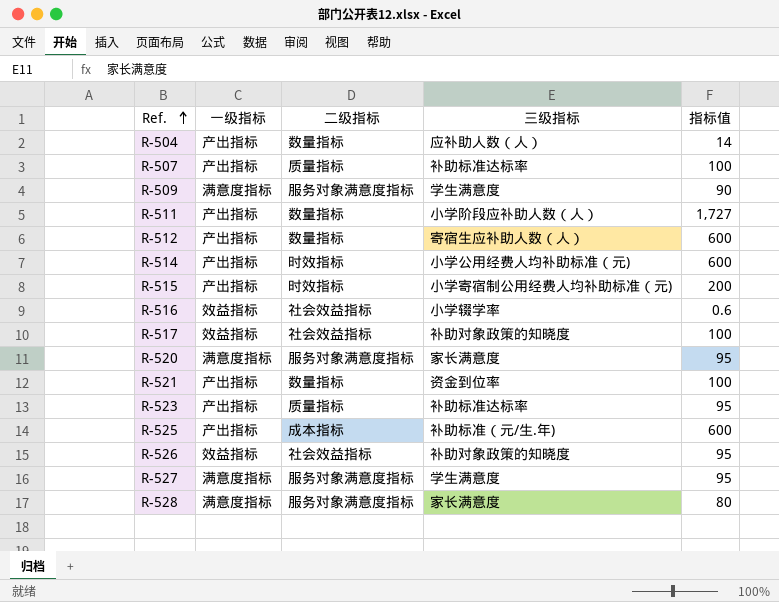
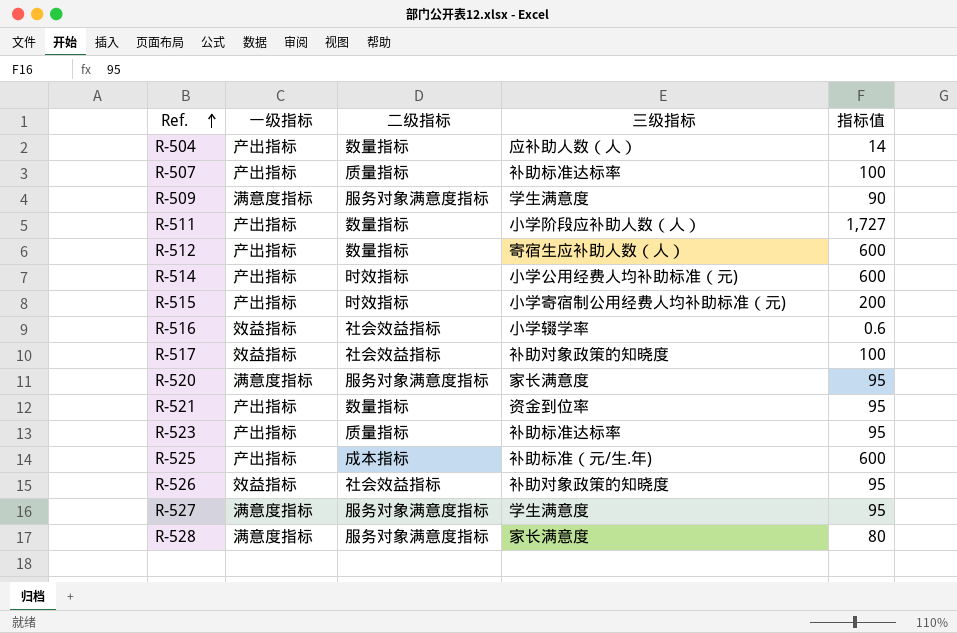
R-521 | 指标值: 100 -> 95

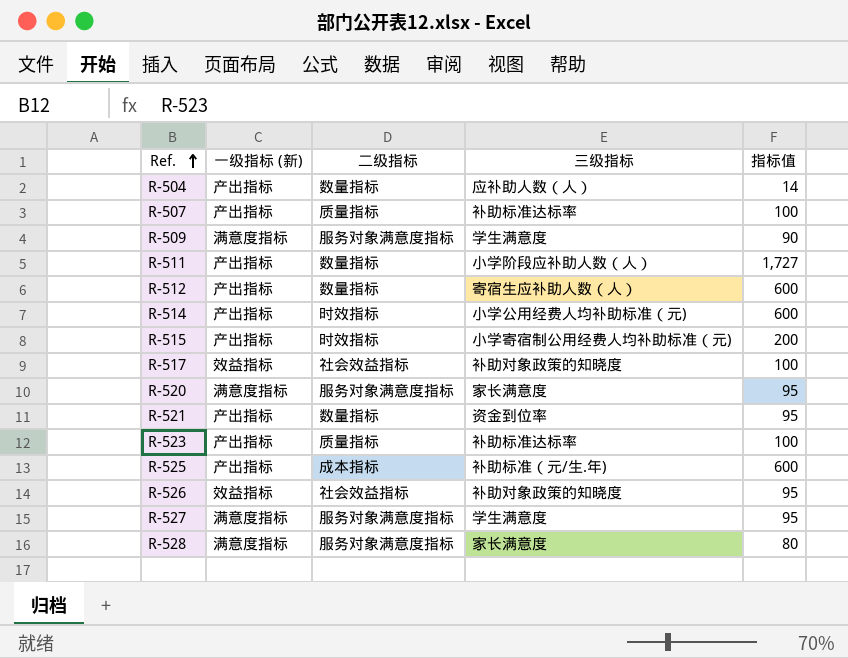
column name: 一级指标 -> 一级指标 (新)
row R-516: 效益指标 | 社会效益指标 | 小学辍学率 | 0.6 -> none
R-523 | 指标值: 95 -> 100

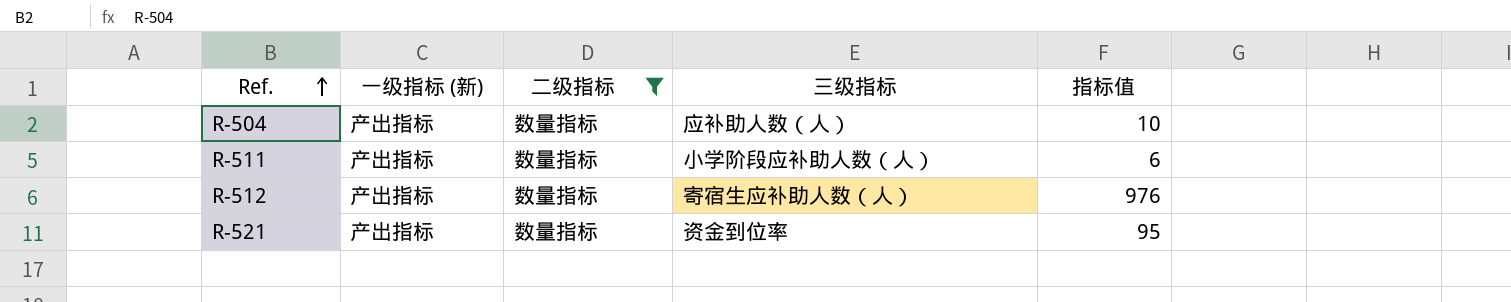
filter: none -> 二级指标 = 数量指标
R-504 | 指标值: 14 -> 10
R-511 | 指标值: 1,727 -> 6
R-512 | 指标值: 600 -> 976

